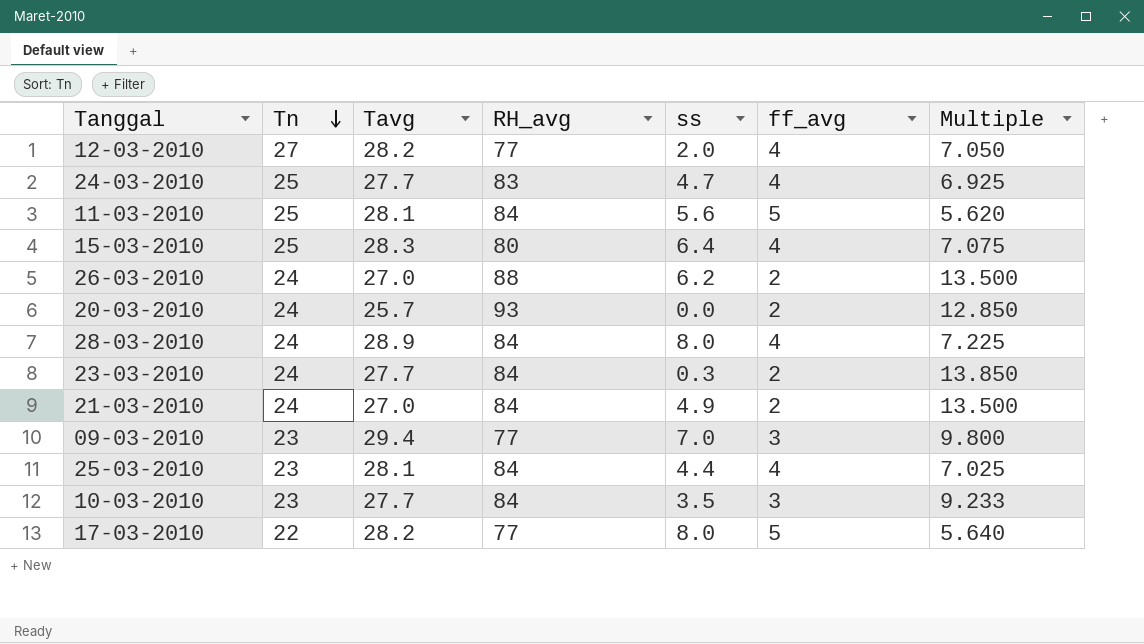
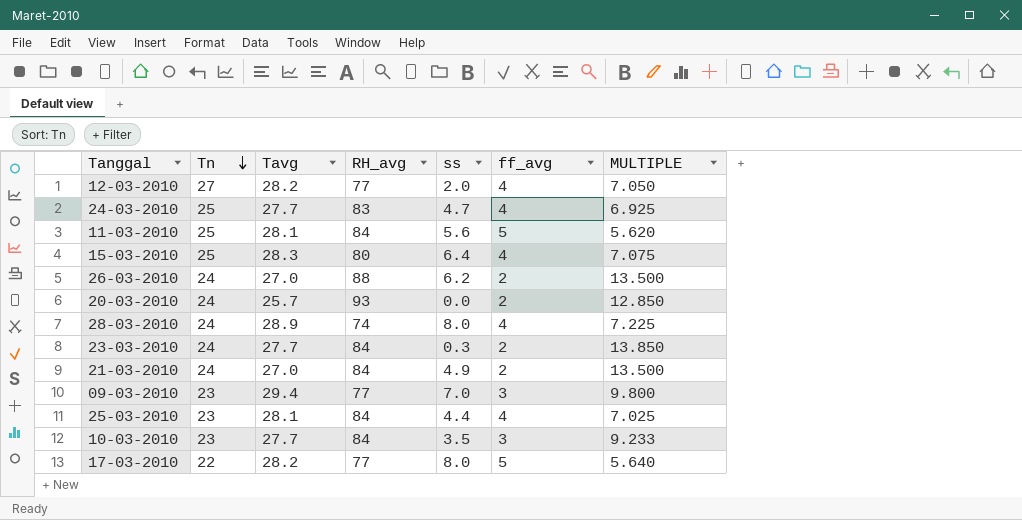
column name: Multiple -> MULTIPLE
28-03-2010 | RH_avg: 84 -> 74

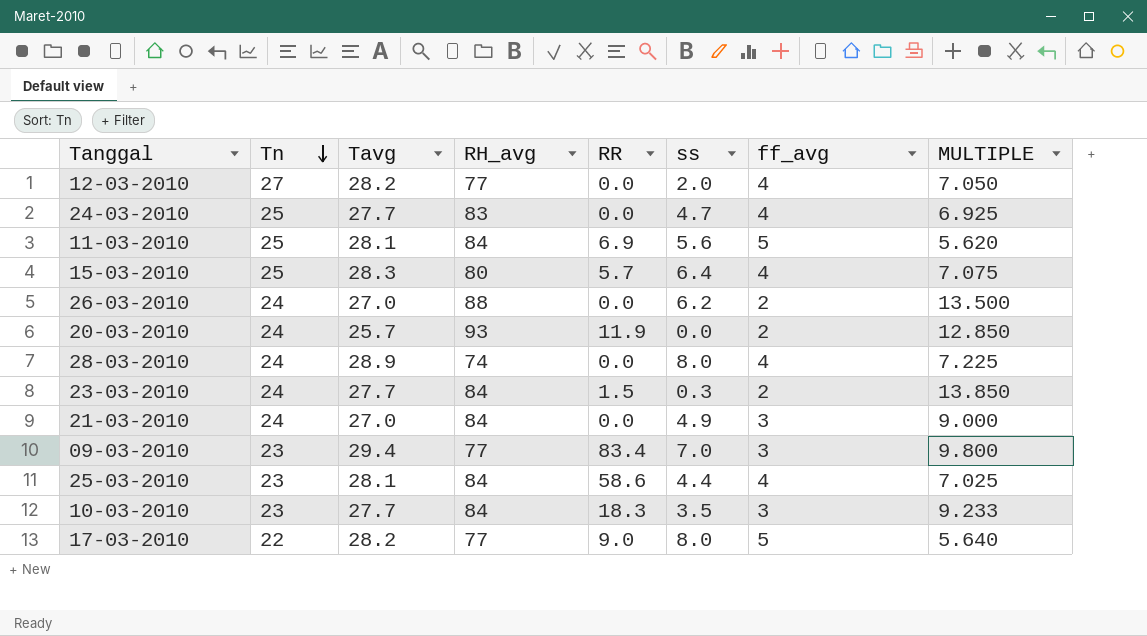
column RR | position: none -> 5
21-03-2010 | ff_avg: 2 -> 3
21-03-2010 | MULTIPLE: 13.500 -> 9.000

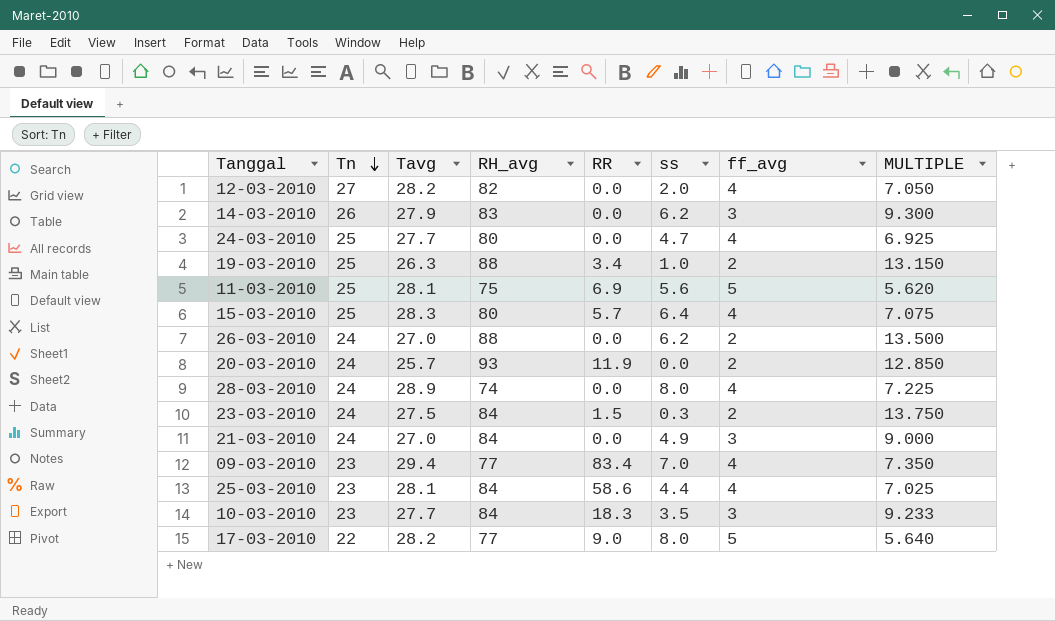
12-03-2010 | RH_avg: 77 -> 82
row 14-03-2010: none -> 26 | 27.9 | 83 | 0.0 | 6.2 | 3 | 9.300
24-03-2010 | RH_avg: 83 -> 80
row 19-03-2010: none -> 25 | 26.3 | 88 | 3.4 | 1.0 | 2 | 13.150
11-03-2010 | RH_avg: 84 -> 75
23-03-2010 | Tavg: 27.7 -> 27.5
23-03-2010 | MULTIPLE: 13.850 -> 13.750
09-03-2010 | ff_avg: 3 -> 4
09-03-2010 | MULTIPLE: 9.800 -> 7.350

